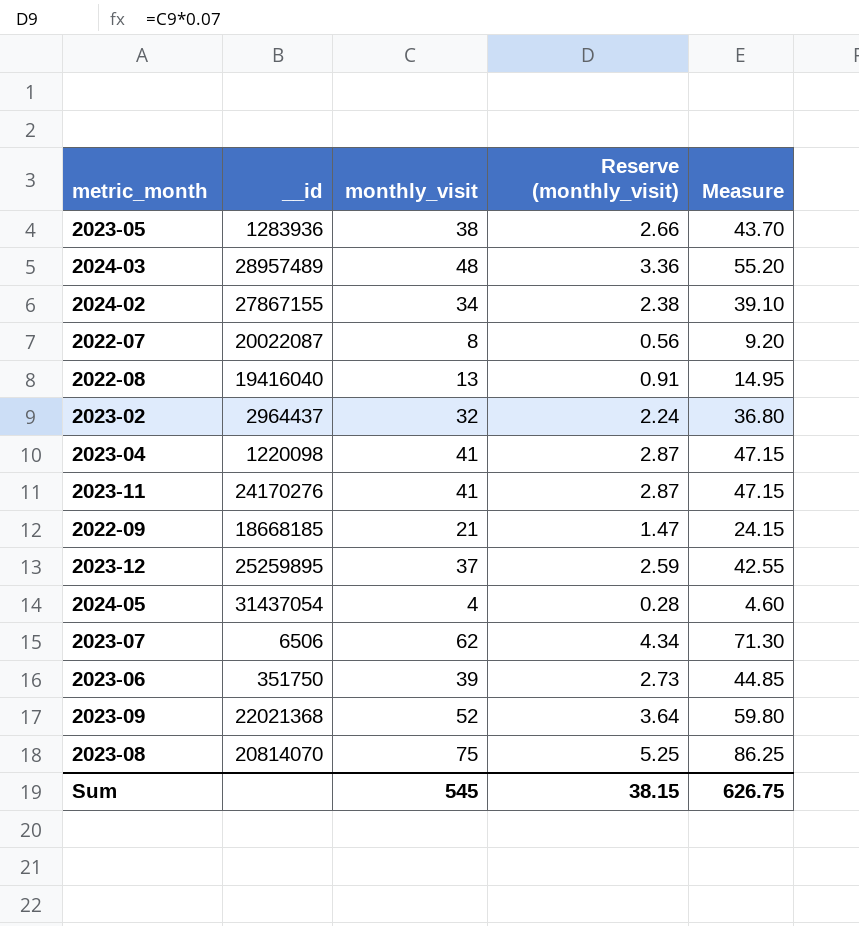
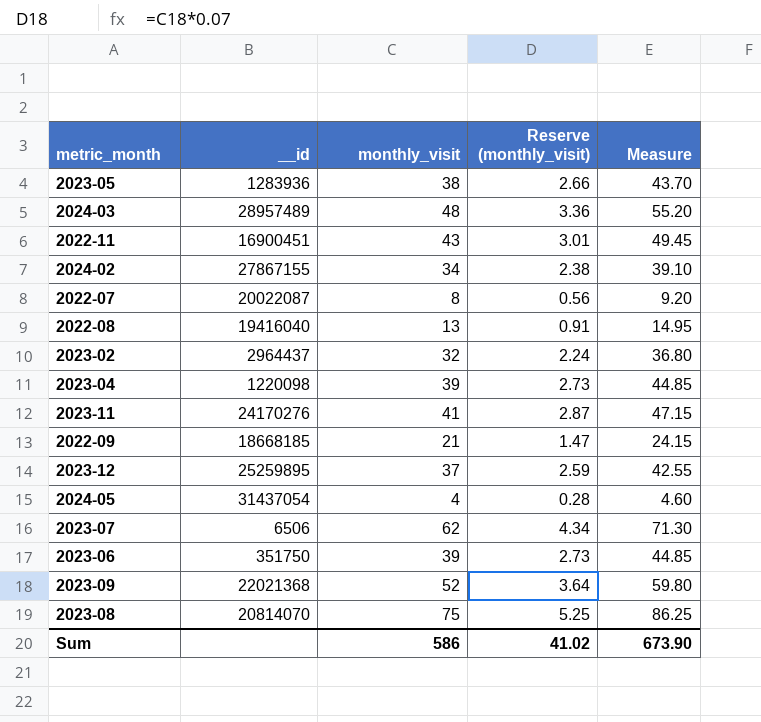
row 2022-11: none -> 16900451 | 43 | 3.01 | 49.45
2023-04 | monthly_visit: 41 -> 39
2023-04 | Reserve (monthly_visit): 2.87 -> 2.73
2023-04 | Measure: 47.15 -> 44.85
Sum | monthly_visit: 545 -> 586
Sum | Reserve (monthly_visit): 38.15 -> 41.02
Sum | Measure: 626.75 -> 673.90

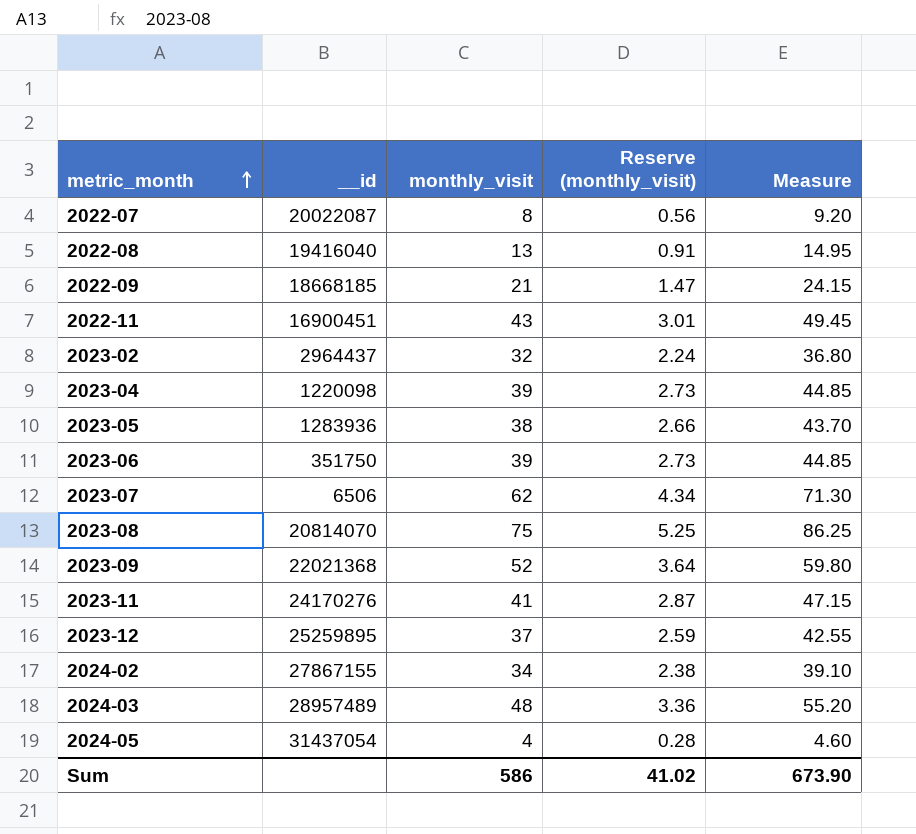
row order: none -> metric_month ascending

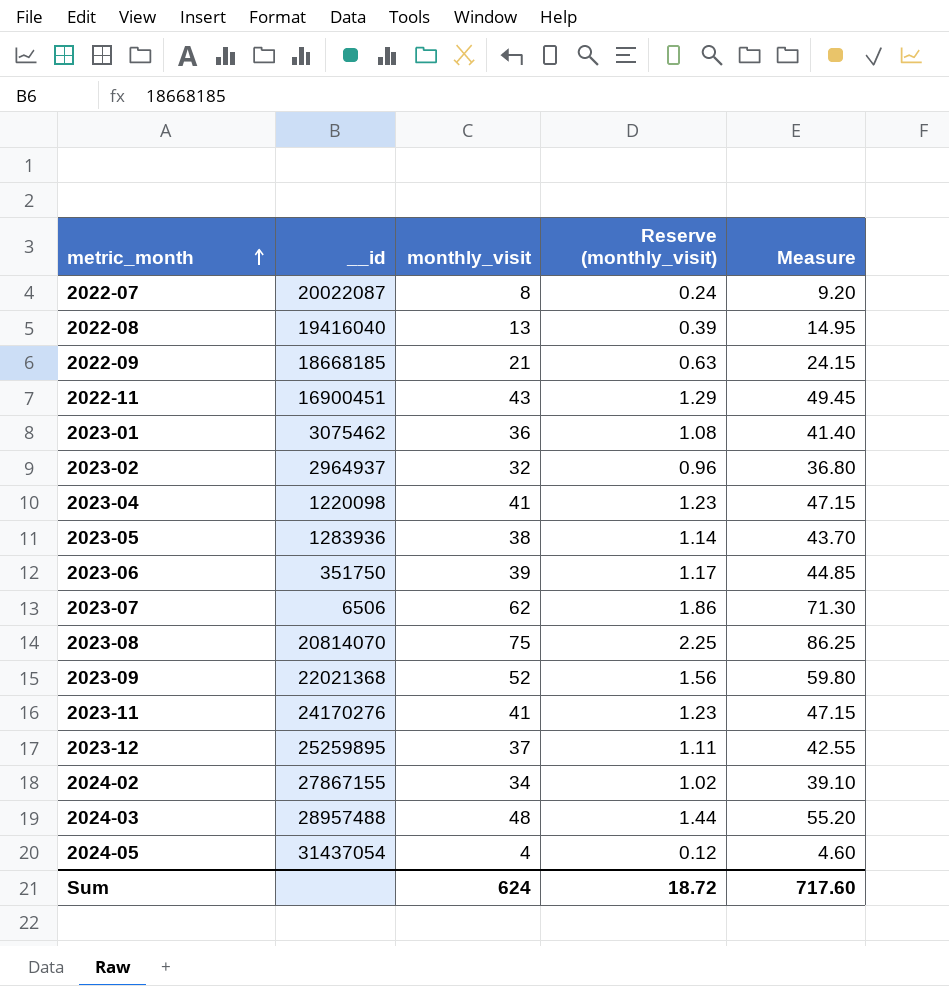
column Reserve (monthly_visit) | formula: [monthly_visit] * 0.07 -> [monthly_visit] * 0.03
row 2023-01: none -> 3075462 | 36 | 1.08 | 41.40
2023-02 | __id: 2964437 -> 2964937
2023-04 | monthly_visit: 39 -> 41
2023-04 | Measure: 44.85 -> 47.15
2024-03 | __id: 28957489 -> 28957488
Sum | monthly_visit: 586 -> 624
Sum | Reserve (monthly_visit): 41.02 -> 18.72
Sum | Measure: 673.90 -> 717.60

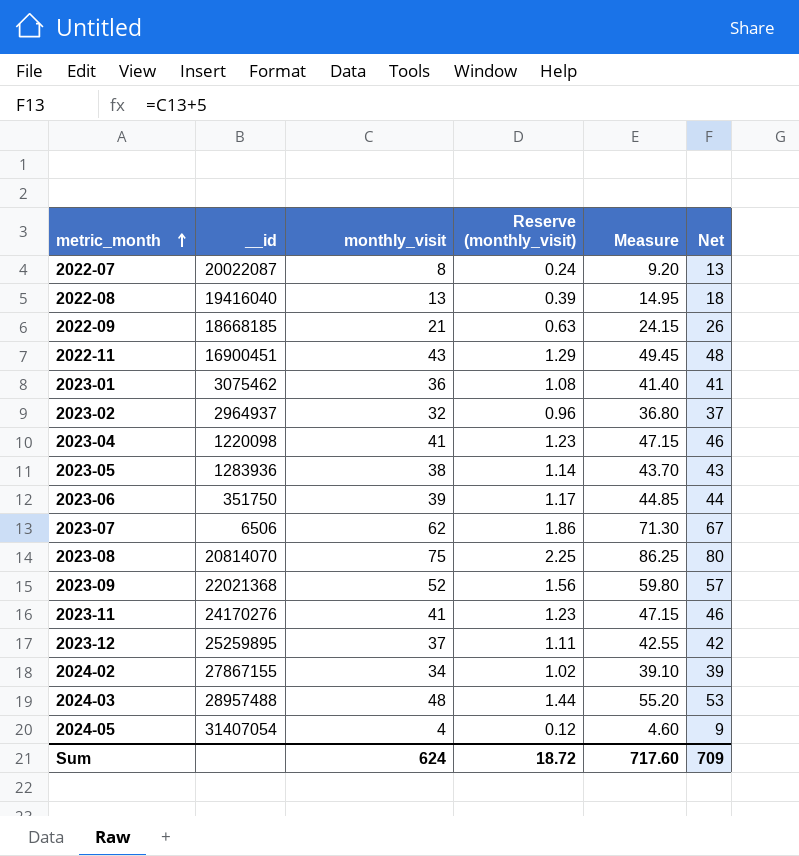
column Net | formula: none -> [monthly_visit] + 5
2024-05 | __id: 31437054 -> 31407054

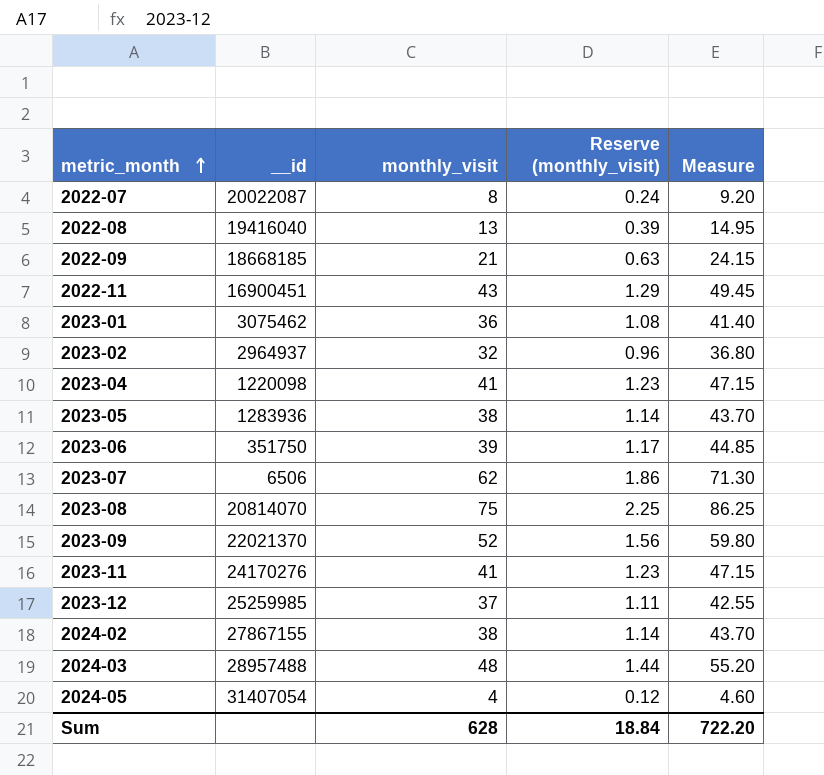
column Net | formula: [monthly_visit] + 5 -> none
2023-09 | __id: 22021368 -> 22021370
2023-12 | __id: 25259895 -> 25259985
2024-02 | monthly_visit: 34 -> 38
2024-02 | Reserve (monthly_visit): 1.02 -> 1.14
2024-02 | Measure: 39.10 -> 43.70
Sum | monthly_visit: 624 -> 628
Sum | Reserve (monthly_visit): 18.72 -> 18.84
Sum | Measure: 717.60 -> 722.20

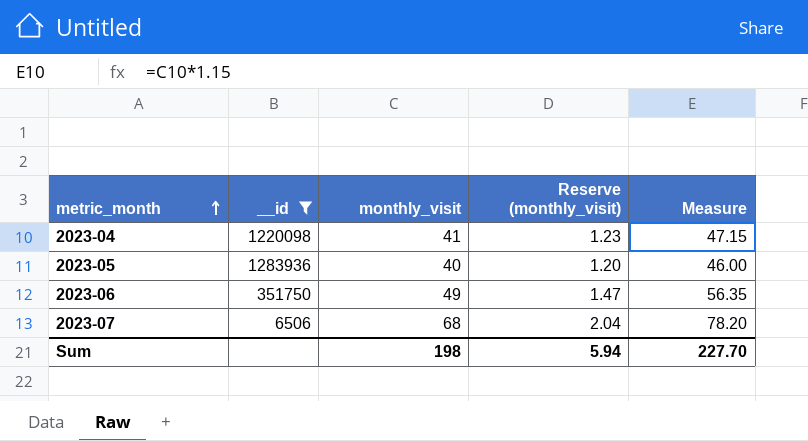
filter: none -> __id <= 1283936
2023-05 | monthly_visit: 38 -> 40
2023-05 | Reserve (monthly_visit): 1.14 -> 1.20
2023-05 | Measure: 43.70 -> 46.00
2023-06 | monthly_visit: 39 -> 49
2023-06 | Reserve (monthly_visit): 1.17 -> 1.47
2023-06 | Measure: 44.85 -> 56.35
2023-07 | monthly_visit: 62 -> 68
2023-07 | Reserve (monthly_visit): 1.86 -> 2.04
2023-07 | Measure: 71.30 -> 78.20
Sum | monthly_visit: 628 -> 198
Sum | Reserve (monthly_visit): 18.84 -> 5.94
Sum | Measure: 722.20 -> 227.70

